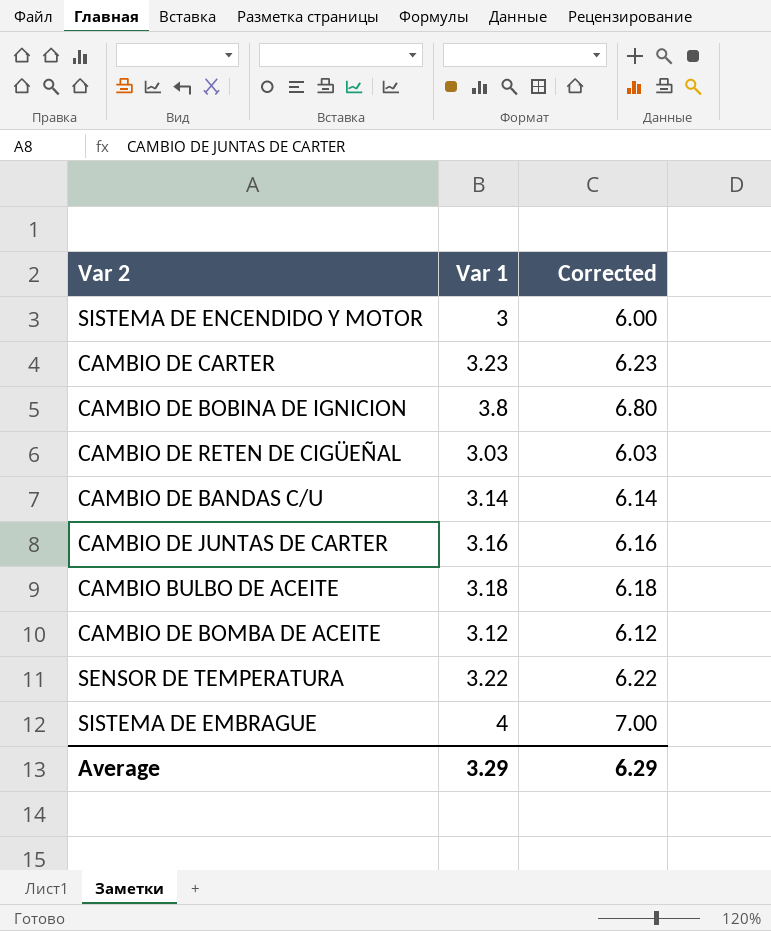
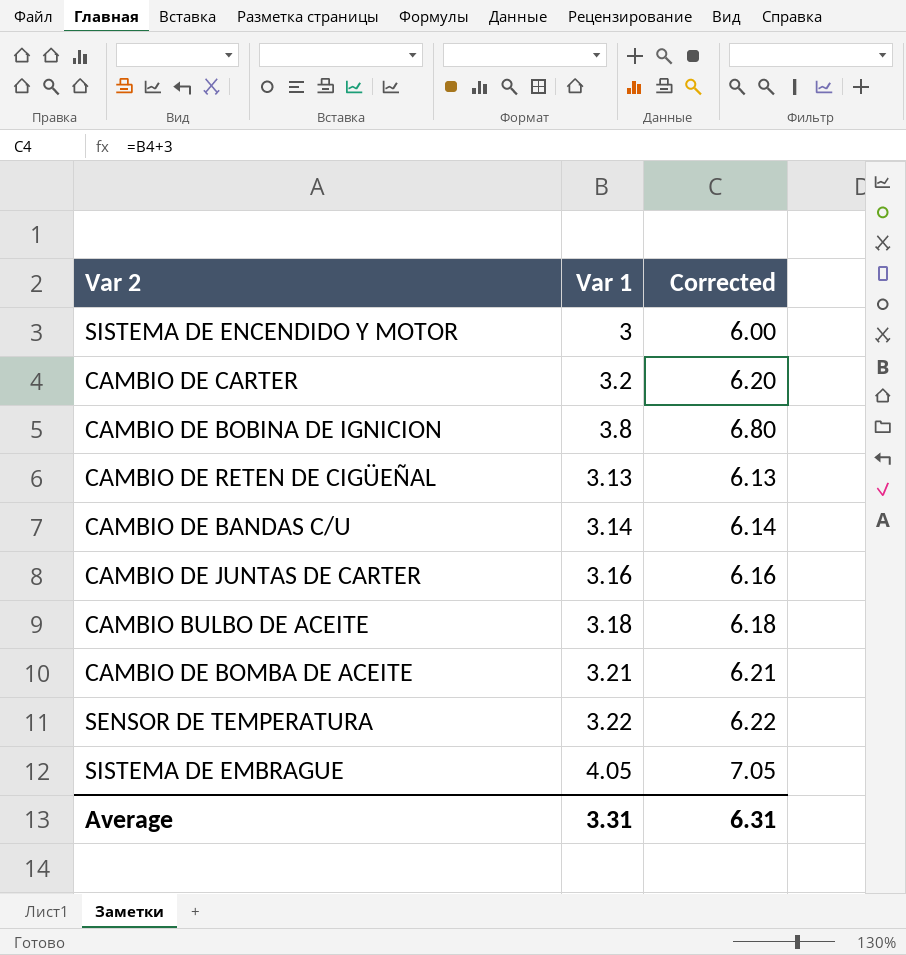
CAMBIO DE CARTER | Var 1: 3.23 -> 3.2
CAMBIO DE CARTER | Corrected: 6.23 -> 6.20
CAMBIO DE RETEN DE CIGÜEÑAL | Var 1: 3.03 -> 3.13
CAMBIO DE RETEN DE CIGÜEÑAL | Corrected: 6.03 -> 6.13
CAMBIO DE BOMBA DE ACEITE | Var 1: 3.12 -> 3.21
CAMBIO DE BOMBA DE ACEITE | Corrected: 6.12 -> 6.21
SISTEMA DE EMBRAGUE | Var 1: 4 -> 4.05
SISTEMA DE EMBRAGUE | Corrected: 7.00 -> 7.05
Average | Var 1: 3.29 -> 3.31
Average | Corrected: 6.29 -> 6.31

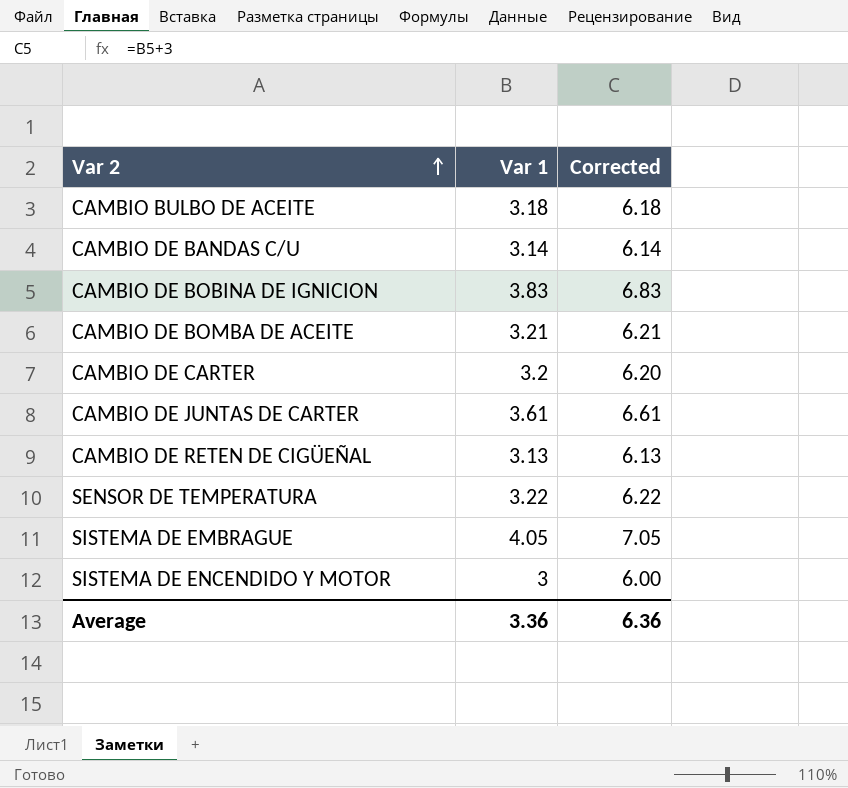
row order: none -> Var 2 ascending
CAMBIO DE BOBINA DE IGNICION | Var 1: 3.8 -> 3.83
CAMBIO DE BOBINA DE IGNICION | Corrected: 6.80 -> 6.83
CAMBIO DE JUNTAS DE CARTER | Var 1: 3.16 -> 3.61
CAMBIO DE JUNTAS DE CARTER | Corrected: 6.16 -> 6.61
Average | Var 1: 3.31 -> 3.36
Average | Corrected: 6.31 -> 6.36

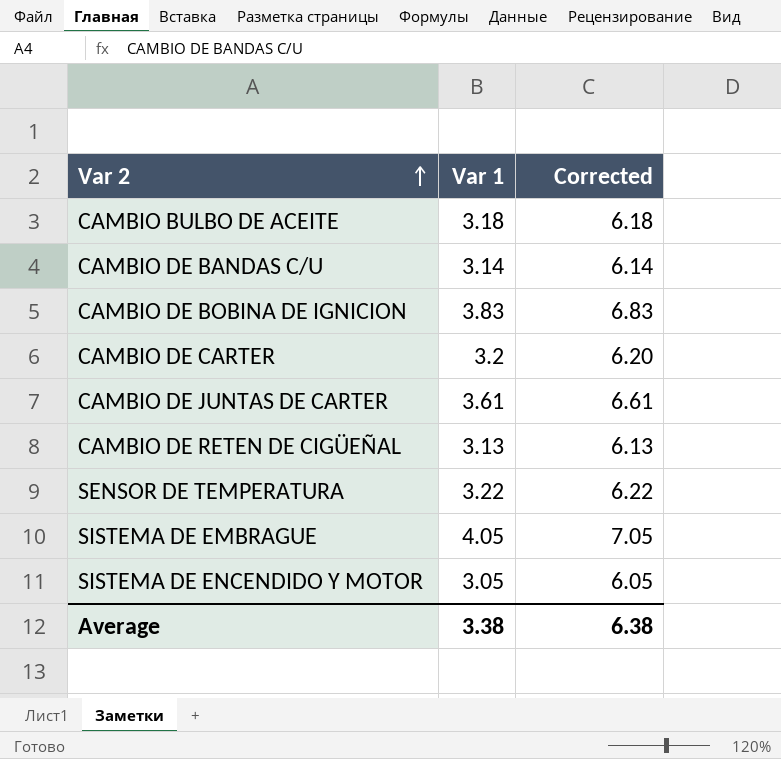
row CAMBIO DE BOMBA DE ACEITE: 3.21 | 6.21 -> none
SISTEMA DE ENCENDIDO Y MOTOR | Var 1: 3 -> 3.05
SISTEMA DE ENCENDIDO Y MOTOR | Corrected: 6.00 -> 6.05
Average | Var 1: 3.36 -> 3.38
Average | Corrected: 6.36 -> 6.38

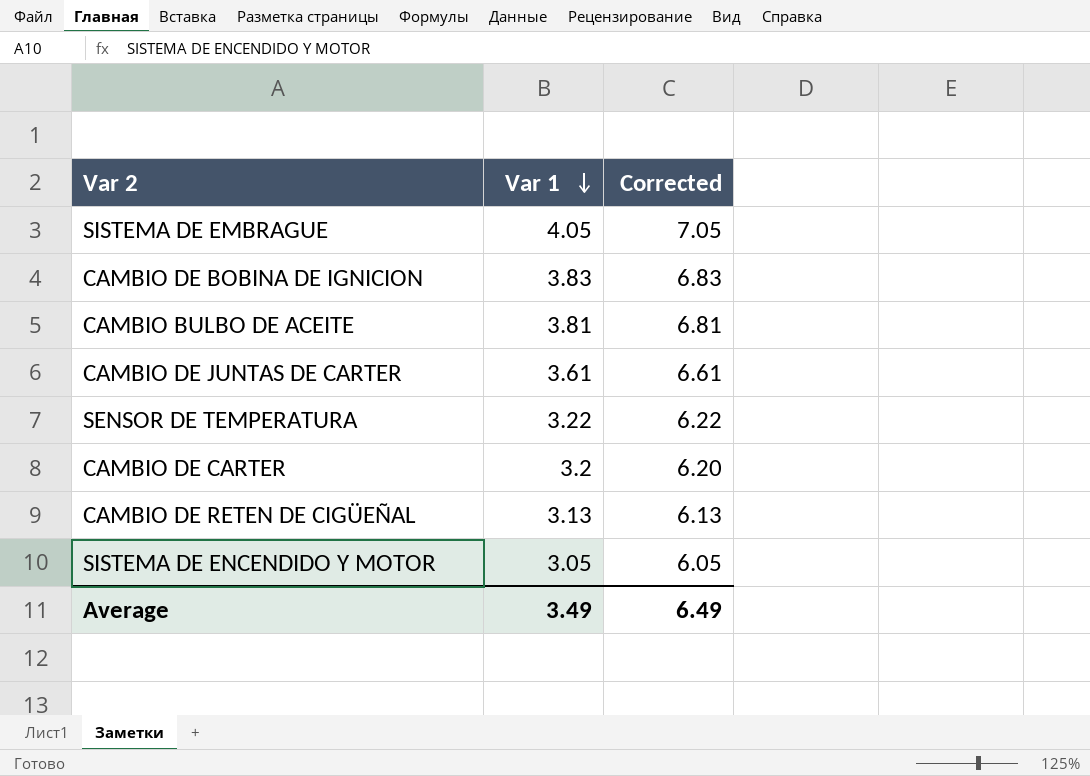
row order: Var 2 ascending -> Var 1 descending
row CAMBIO DE BANDAS C/U: 3.14 | 6.14 -> none
CAMBIO BULBO DE ACEITE | Var 1: 3.18 -> 3.81
CAMBIO BULBO DE ACEITE | Corrected: 6.18 -> 6.81
Average | Var 1: 3.38 -> 3.49
Average | Corrected: 6.38 -> 6.49

